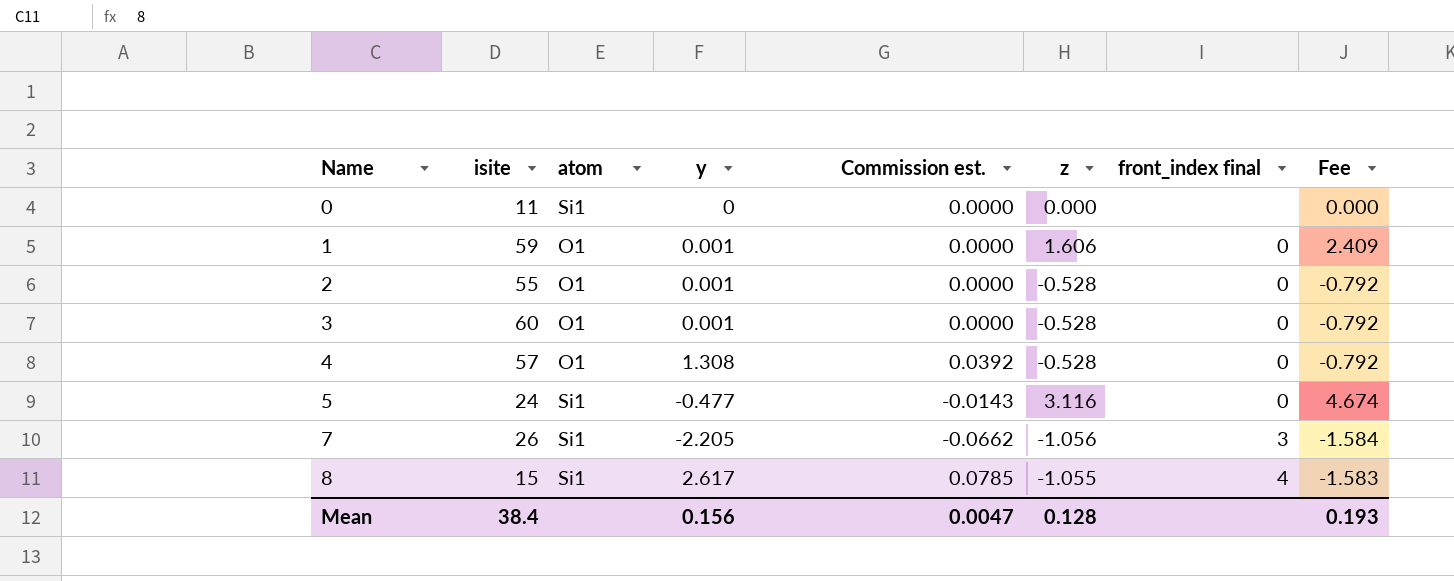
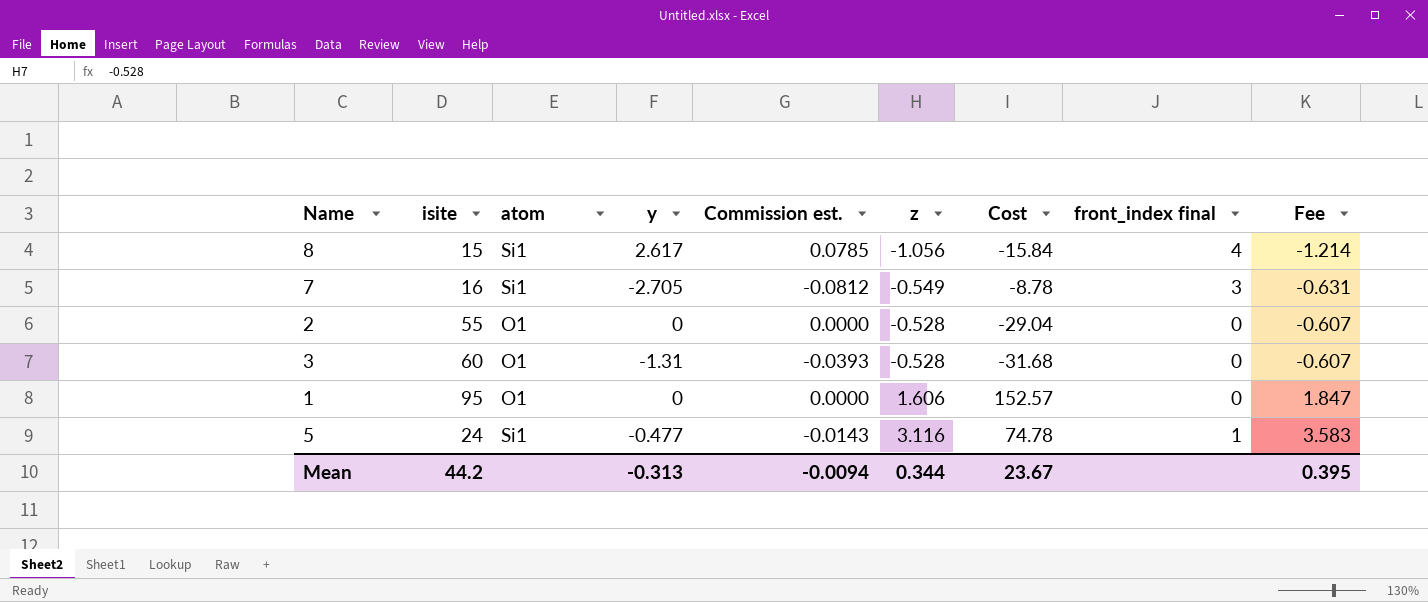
row order: Name ascending -> z ascending
column Cost | formula: none -> [isite] * [z]
column Fee | formula: [z] * 1.5 -> [z] * 1.15
row 0: 11 | Si1 | 0 | 0.0000 | 0.000 | none | 0.000 -> none
row 4: 57 | O1 | 1.308 | 0.0392 | -0.528 | 0 | -0.792 -> none
8 | z: -1.055 -> -1.056
7 | isite: 26 -> 16
7 | y: -2.205 -> -2.705
7 | Commission est.: -0.0662 -> -0.0812
7 | z: -1.056 -> -0.549
2 | y: 0.001 -> 0
3 | y: 0.001 -> -1.31
3 | Commission est.: 0.0000 -> -0.0393
1 | isite: 59 -> 95
1 | y: 0.001 -> 0
5 | front_index final: 0 -> 1
Mean | isite: 38.4 -> 44.2
Mean | y: 0.156 -> -0.313
Mean | Commission est.: 0.0047 -> -0.0094
Mean | z: 0.128 -> 0.344
Mean | Fee: 0.193 -> 0.395

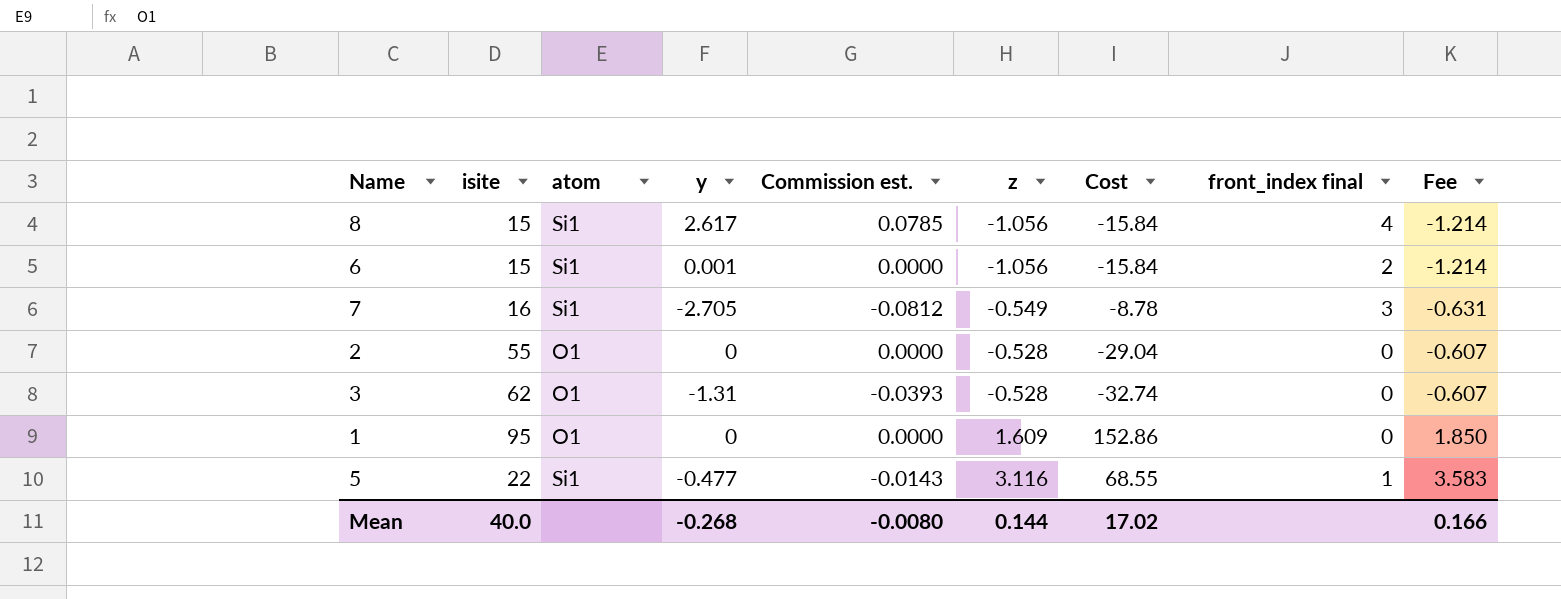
row 6: none -> 15 | Si1 | 0.001 | 0.0000 | -1.056 | -15.84 | 2 | -1.214
3 | isite: 60 -> 62
3 | Cost: -31.68 -> -32.74
1 | z: 1.606 -> 1.609
1 | Cost: 152.57 -> 152.86
1 | Fee: 1.847 -> 1.850
5 | isite: 24 -> 22
5 | Cost: 74.78 -> 68.55
Mean | isite: 44.2 -> 40.0
Mean | y: -0.313 -> -0.268
Mean | Commission est.: -0.0094 -> -0.0080
Mean | z: 0.344 -> 0.144
Mean | Cost: 23.67 -> 17.02
Mean | Fee: 0.395 -> 0.166

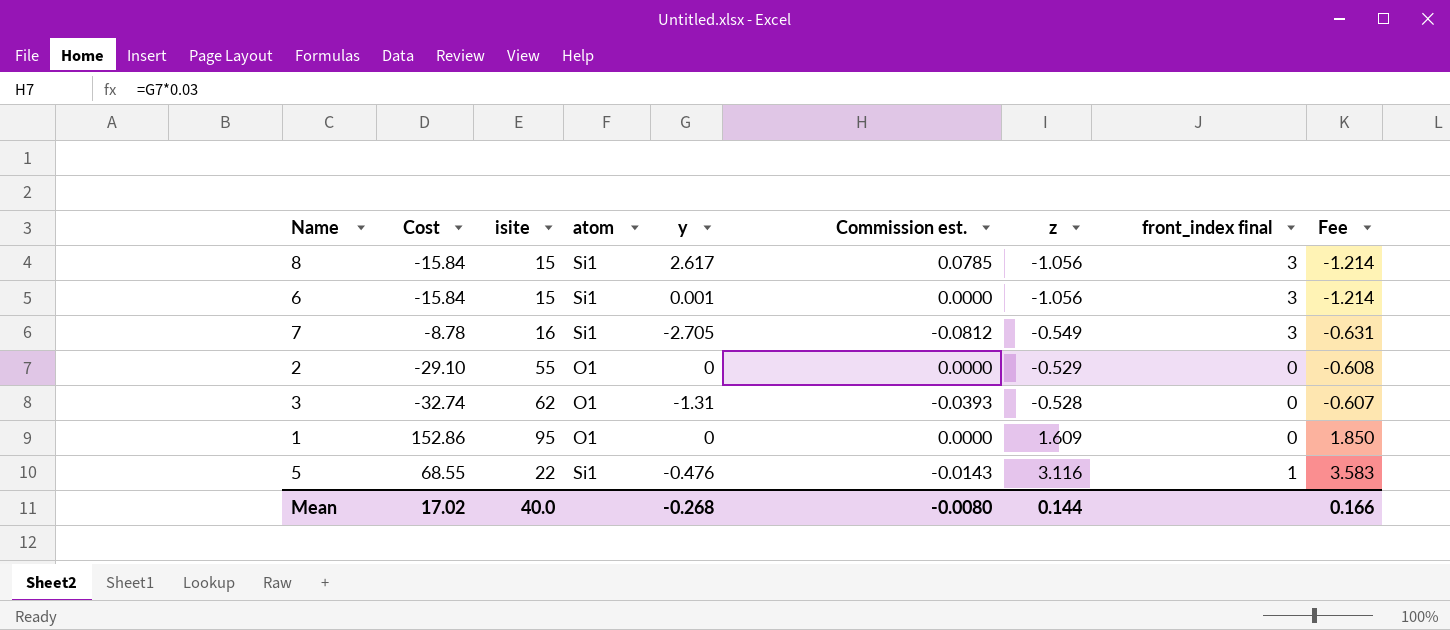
column Cost | position: 7 -> 2
8 | front_index final: 4 -> 3
6 | front_index final: 2 -> 3
2 | Cost: -29.04 -> -29.10
2 | z: -0.528 -> -0.529
2 | Fee: -0.607 -> -0.608
5 | y: -0.477 -> -0.476

